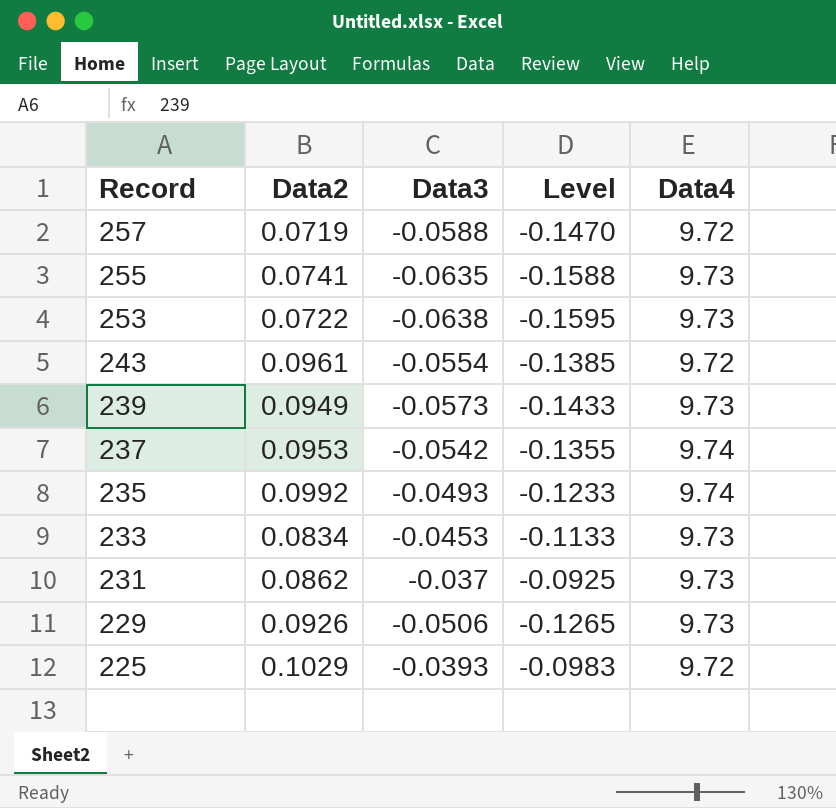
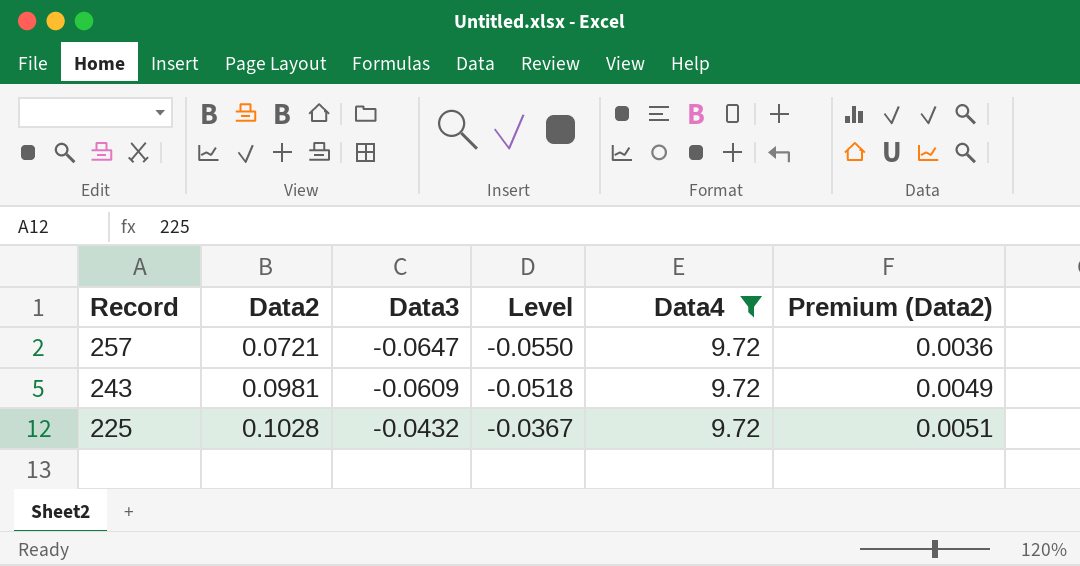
filter: none -> Data4 = 9.72
column Level | formula: [Data3] * 2.5 -> [Data3] * 0.85
column Premium (Data2) | formula: none -> [Data2] * 0.05
257 | Data2: 0.0719 -> 0.0721
257 | Data3: -0.0588 -> -0.0647
243 | Data2: 0.0961 -> 0.0981
243 | Data3: -0.0554 -> -0.0609
225 | Data2: 0.1029 -> 0.1028
225 | Data3: -0.0393 -> -0.0432

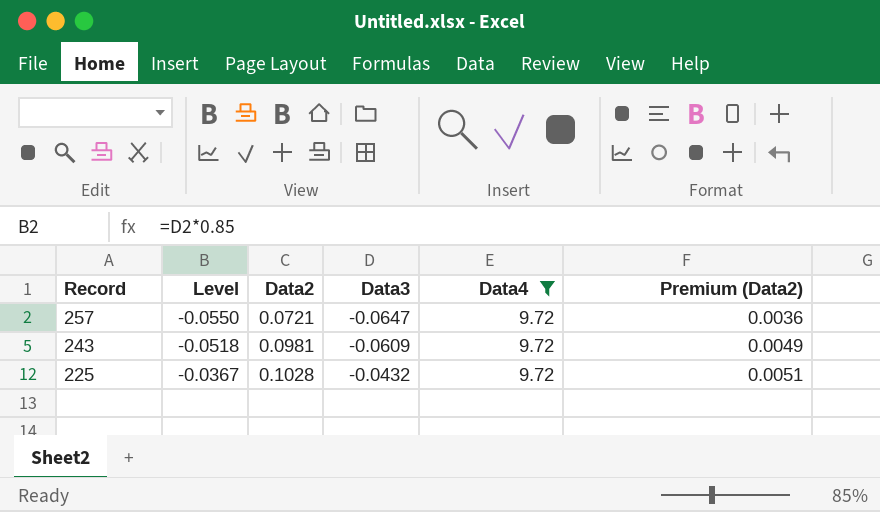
column Level | position: 4 -> 2

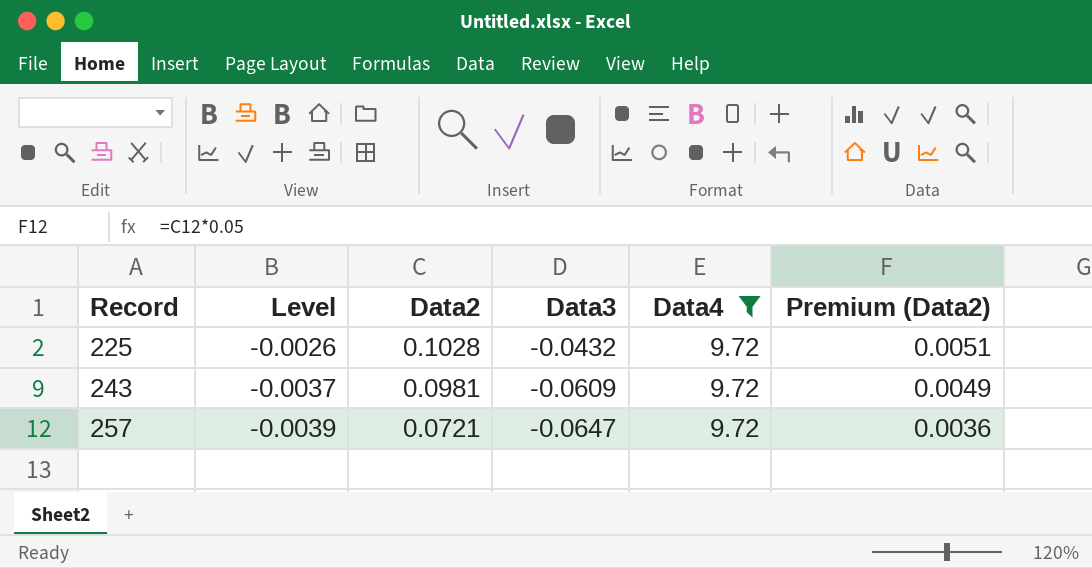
row order: Record descending -> Record ascending
column Level | formula: [Data3] * 0.85 -> [Data3] * 0.06

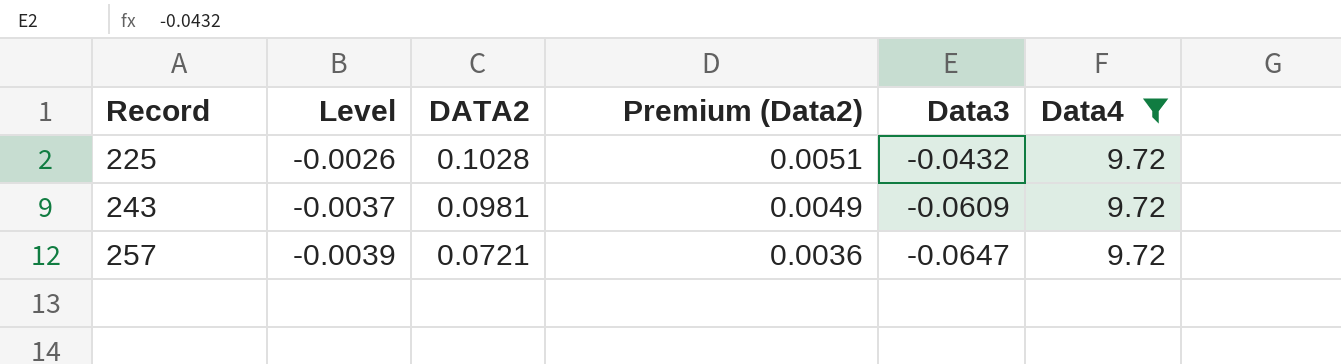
column name: Data2 -> DATA2
column Premium (Data2) | position: 6 -> 4

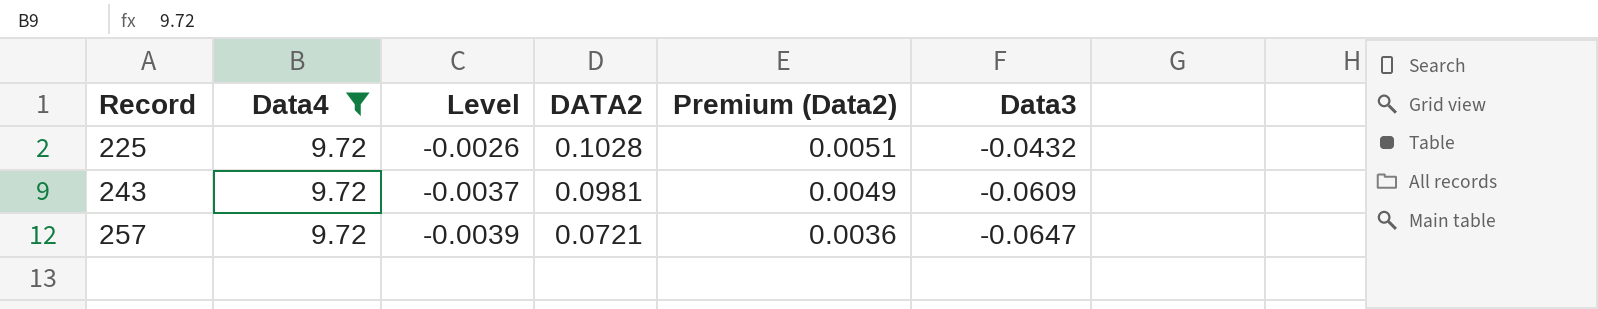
column Data4 | position: 6 -> 2

